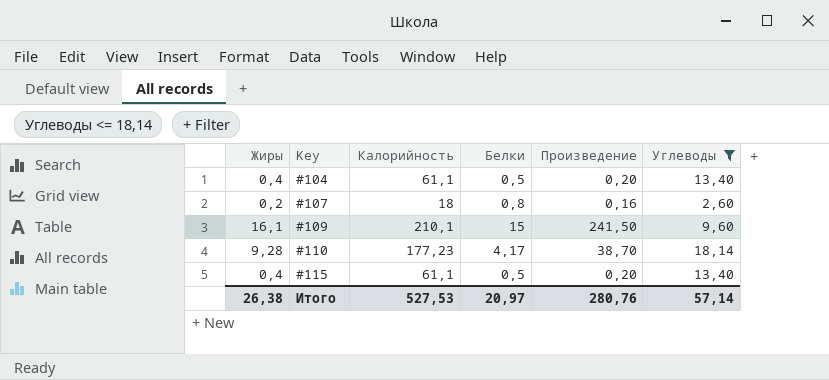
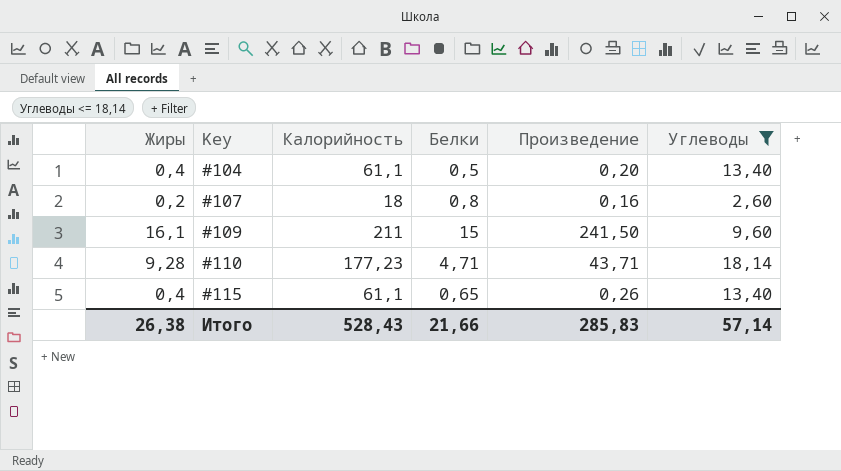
#109 | Калорийность: 210,1 -> 211
#110 | Белки: 4,17 -> 4,71
#110 | Произведение: 38,70 -> 43,71
#115 | Белки: 0,5 -> 0,65
#115 | Произведение: 0,20 -> 0,26
Итого | Калорийность: 527,53 -> 528,43
Итого | Белки: 20,97 -> 21,66
Итого | Произведение: 280,76 -> 285,83

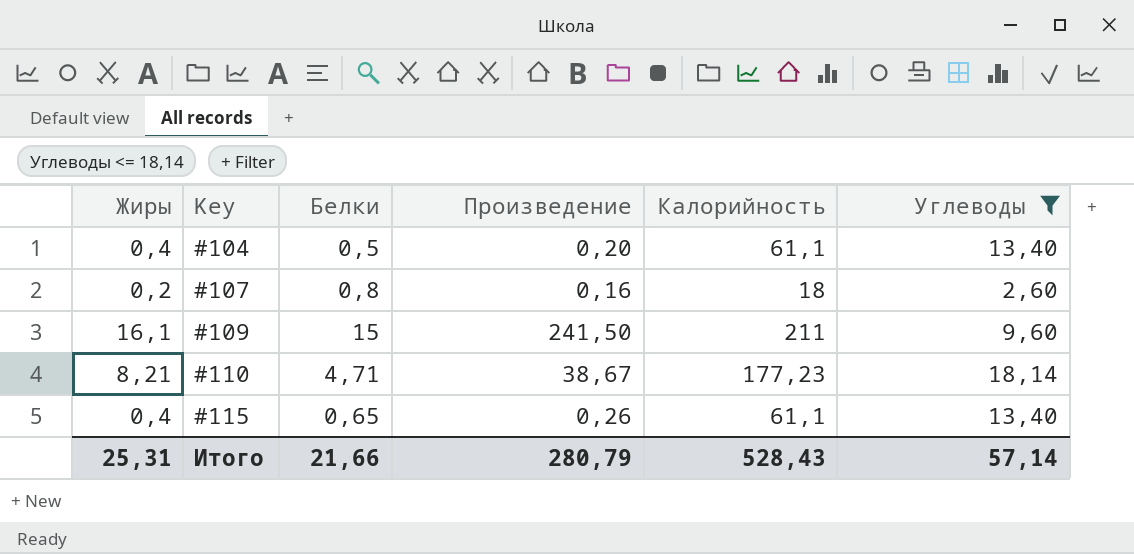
column Калорийность | position: 3 -> 5
#110 | Жиры: 9,28 -> 8,21
#110 | Произведение: 43,71 -> 38,67
Итого | Жиры: 26,38 -> 25,31
Итого | Произведение: 285,83 -> 280,79

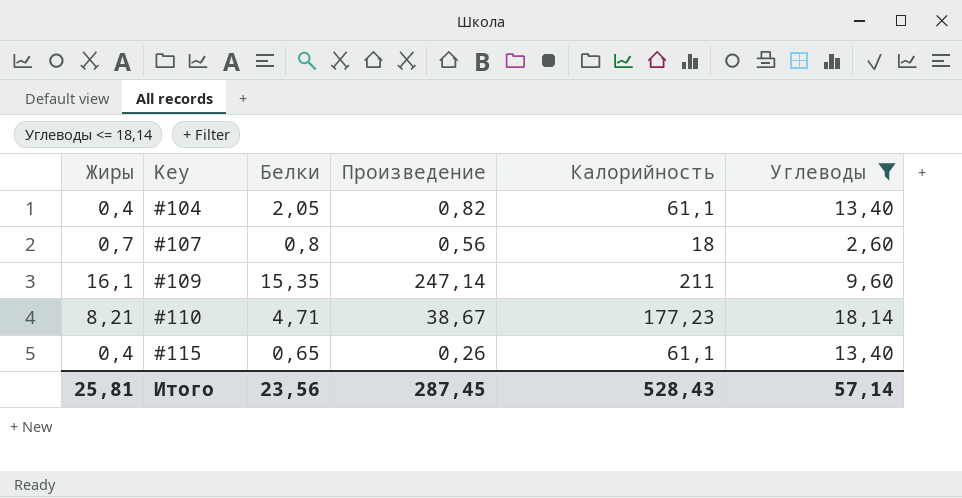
#104 | Белки: 0,5 -> 2,05
#104 | Произведение: 0,20 -> 0,82
#107 | Жиры: 0,2 -> 0,7
#107 | Произведение: 0,16 -> 0,56
#109 | Белки: 15 -> 15,35
#109 | Произведение: 241,50 -> 247,14
Итого | Жиры: 25,31 -> 25,81
Итого | Белки: 21,66 -> 23,56
Итого | Произведение: 280,79 -> 287,45

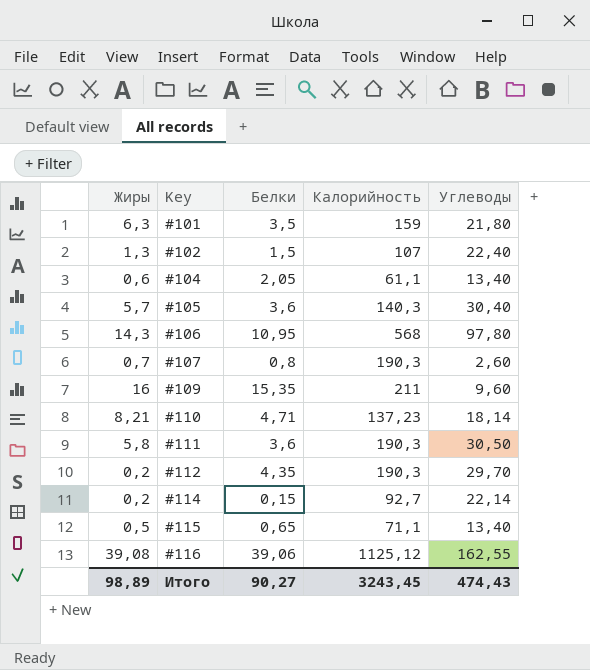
filter: Углеводы <= 18,14 -> none
column Произведение | formula: [Жиры] * [Белки] -> none
#104 | Жиры: 0,4 -> 0,6
#107 | Калорийность: 18 -> 190,3
#109 | Жиры: 16,1 -> 16
#110 | Калорийность: 177,23 -> 137,23
#115 | Жиры: 0,4 -> 0,5
#115 | Калорийность: 61,1 -> 71,1
Итого | Жиры: 25,81 -> 98,89
Итого | Белки: 23,56 -> 90,27
Итого | Калорийность: 528,43 -> 3243,45
Итого | Углеводы: 57,14 -> 474,43

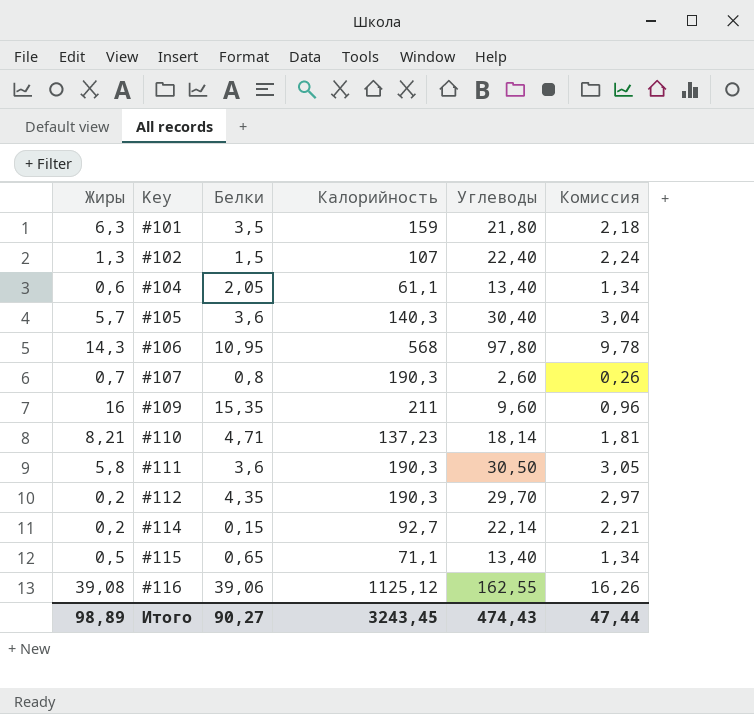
column Комиссия | formula: none -> [Углеводы] * 0,1

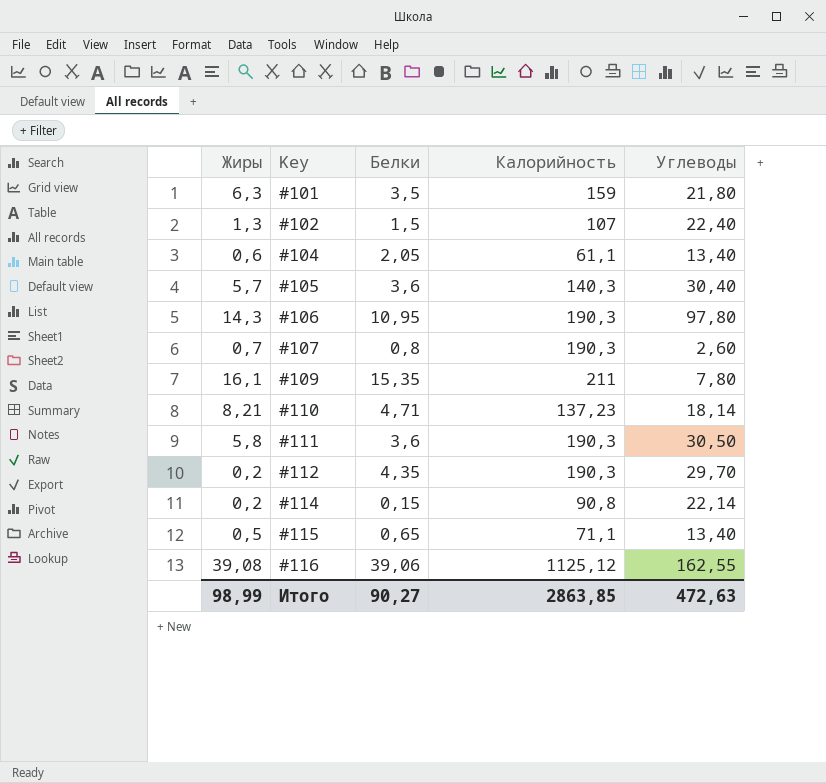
column Комиссия | formula: [Углеводы] * 0,1 -> none
#106 | Калорийность: 568 -> 190,3
#109 | Жиры: 16 -> 16,1
#109 | Углеводы: 9,60 -> 7,80
#114 | Калорийность: 92,7 -> 90,8
Итого | Жиры: 98,89 -> 98,99
Итого | Калорийность: 3243,45 -> 2863,85
Итого | Углеводы: 474,43 -> 472,63

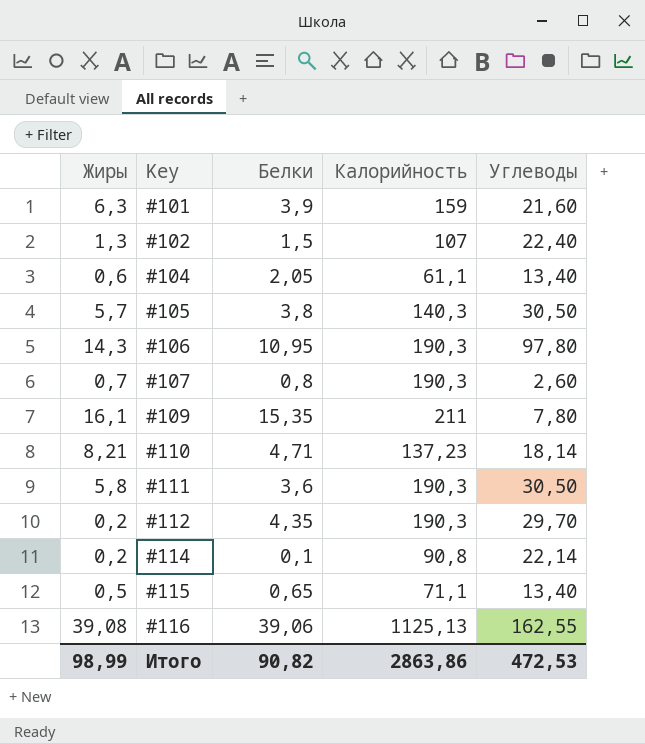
#101 | Белки: 3,5 -> 3,9
#101 | Углеводы: 21,80 -> 21,60
#105 | Белки: 3,6 -> 3,8
#105 | Углеводы: 30,40 -> 30,50
#114 | Белки: 0,15 -> 0,1
#116 | Калорийность: 1125,12 -> 1125,13
Итого | Белки: 90,27 -> 90,82
Итого | Калорийность: 2863,85 -> 2863,86
Итого | Углеводы: 472,63 -> 472,53

